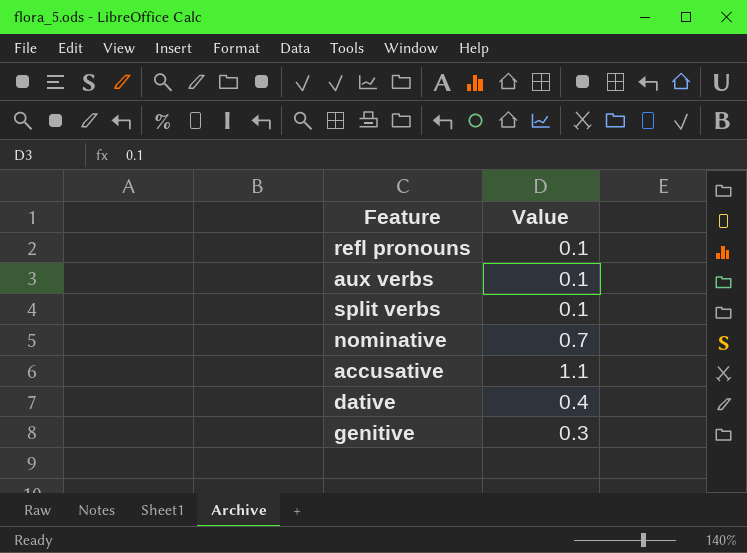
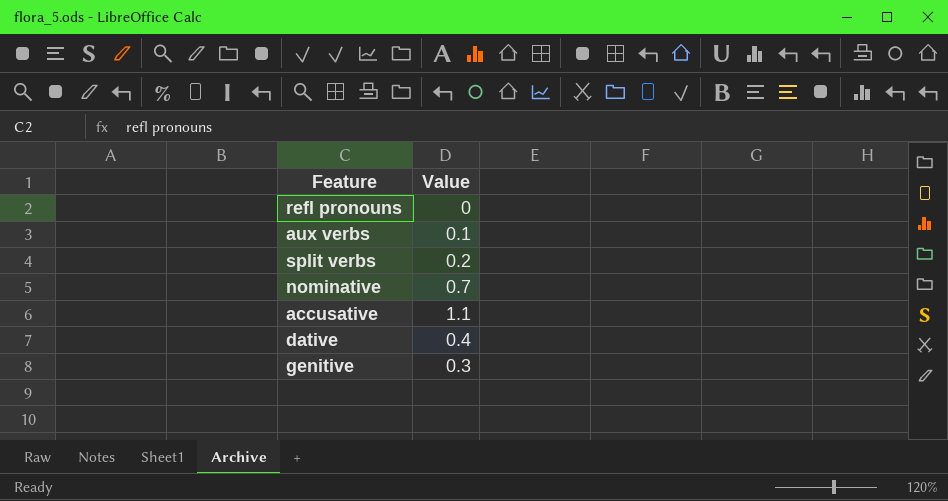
refl pronouns | Value: 0.1 -> 0
split verbs | Value: 0.1 -> 0.2

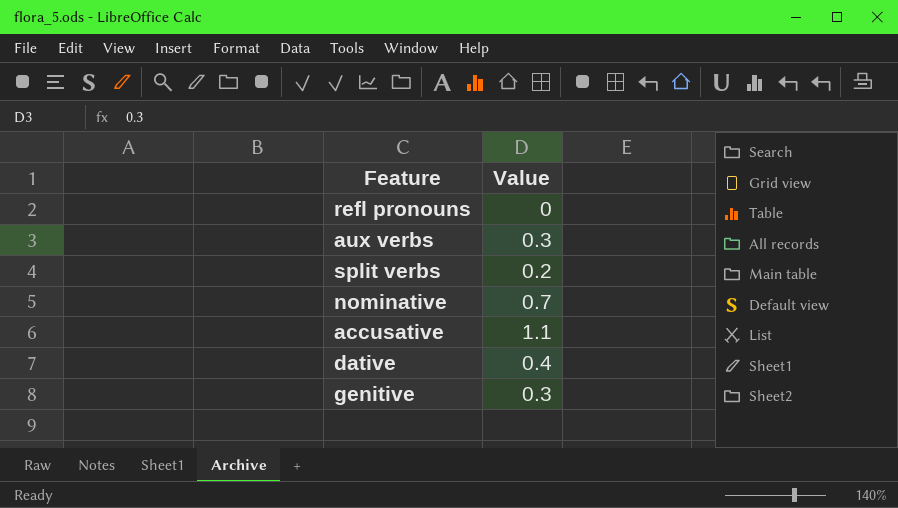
aux verbs | Value: 0.1 -> 0.3

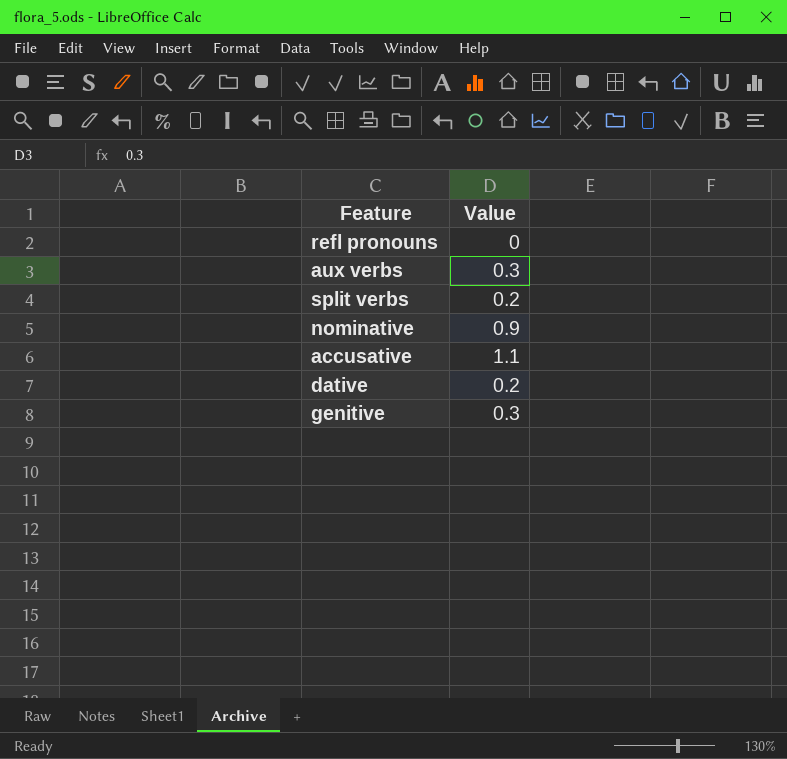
nominative | Value: 0.7 -> 0.9
dative | Value: 0.4 -> 0.2

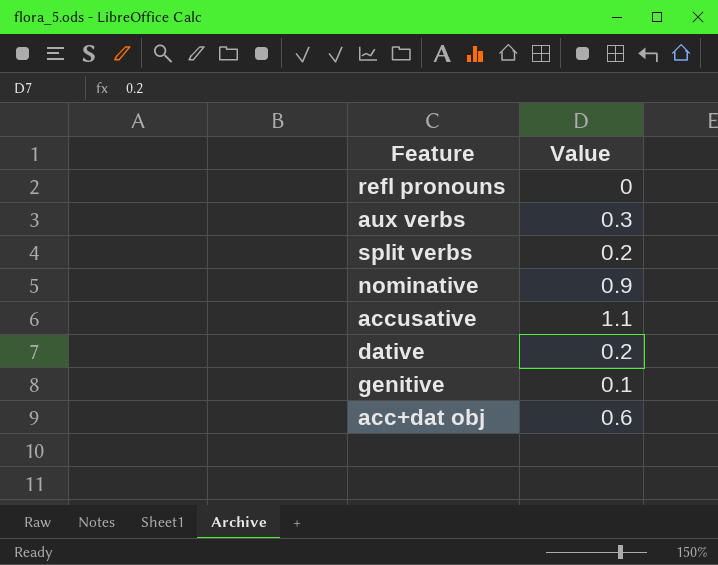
genitive | Value: 0.3 -> 0.1
row acc+dat obj: none -> 0.6

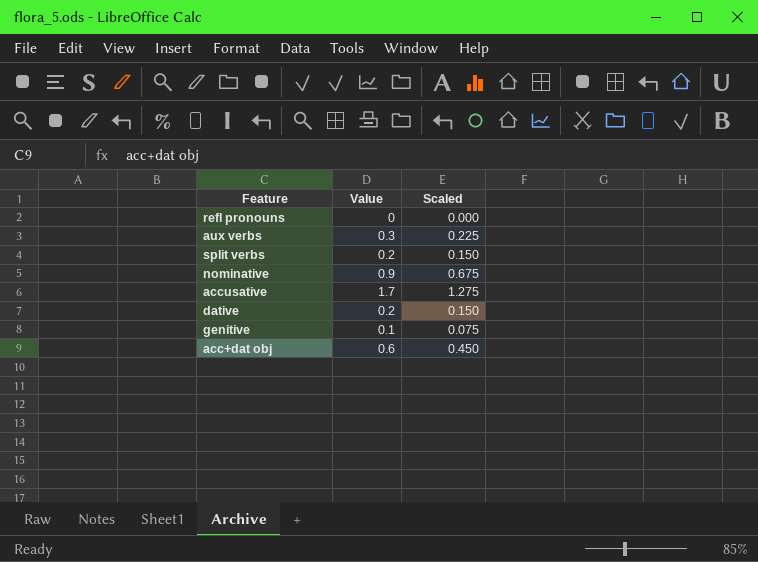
column Scaled | formula: none -> [Value] * 0.75
accusative | Value: 1.1 -> 1.7

